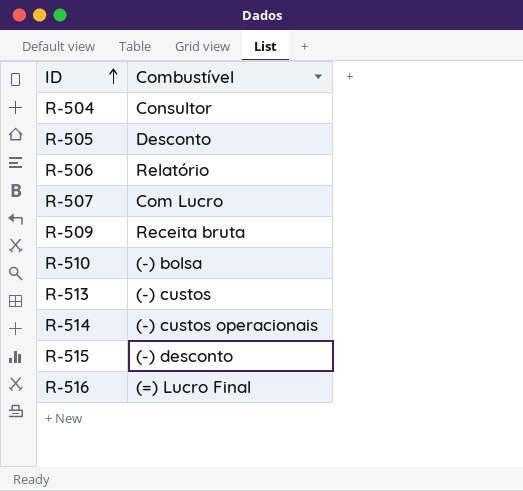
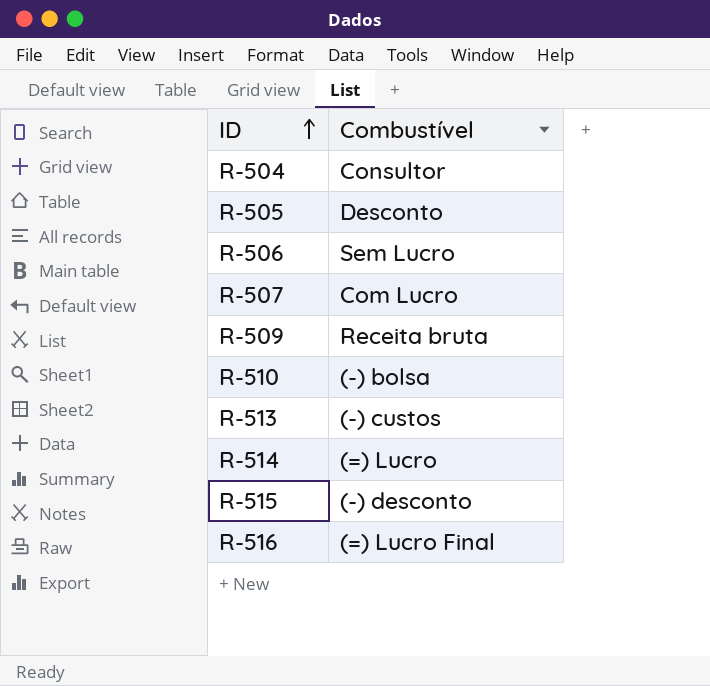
R-506 | Combustível: Relatório -> Sem Lucro
R-514 | Combustível: (-) custos operacionais -> (=) Lucro

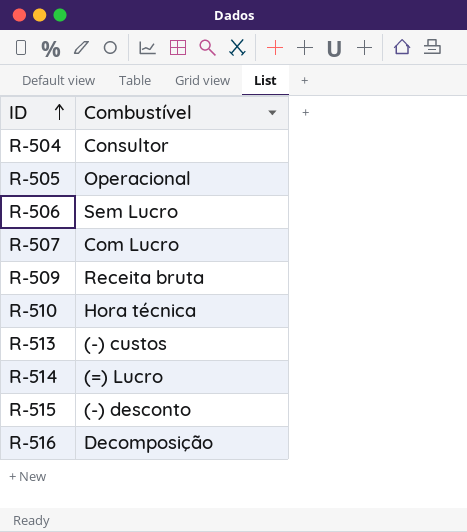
R-505 | Combustível: Desconto -> Operacional
R-510 | Combustível: (-) bolsa -> Hora técnica
R-516 | Combustível: (=) Lucro Final -> Decomposição

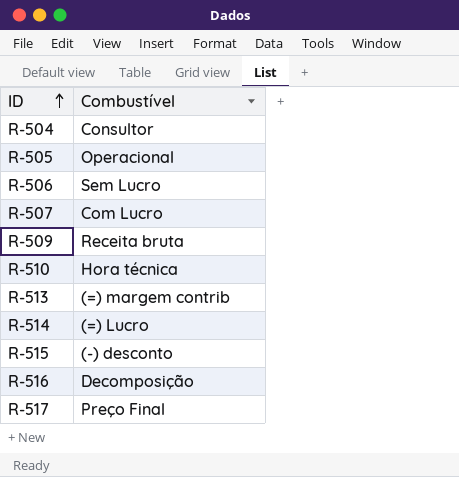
R-513 | Combustível: (-) custos -> (=) margem contrib
row R-517: none -> Preço Final

